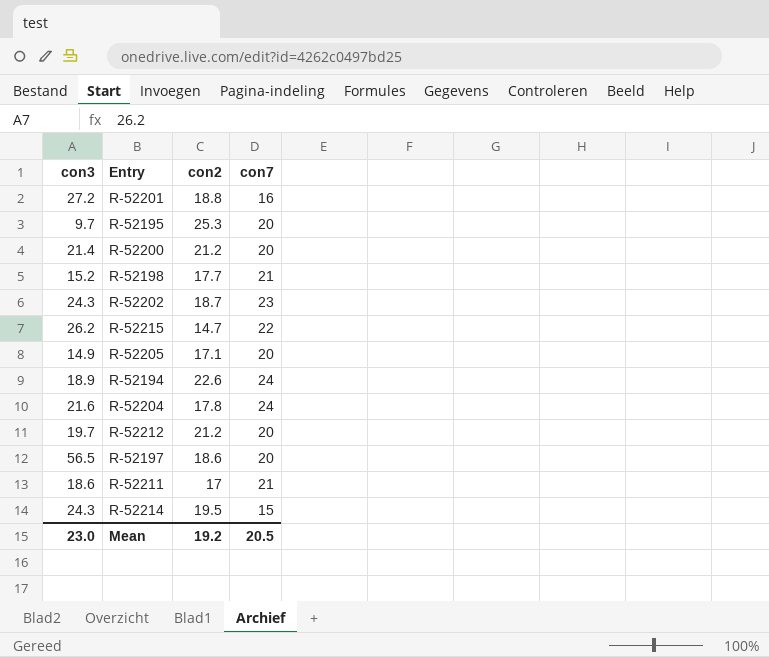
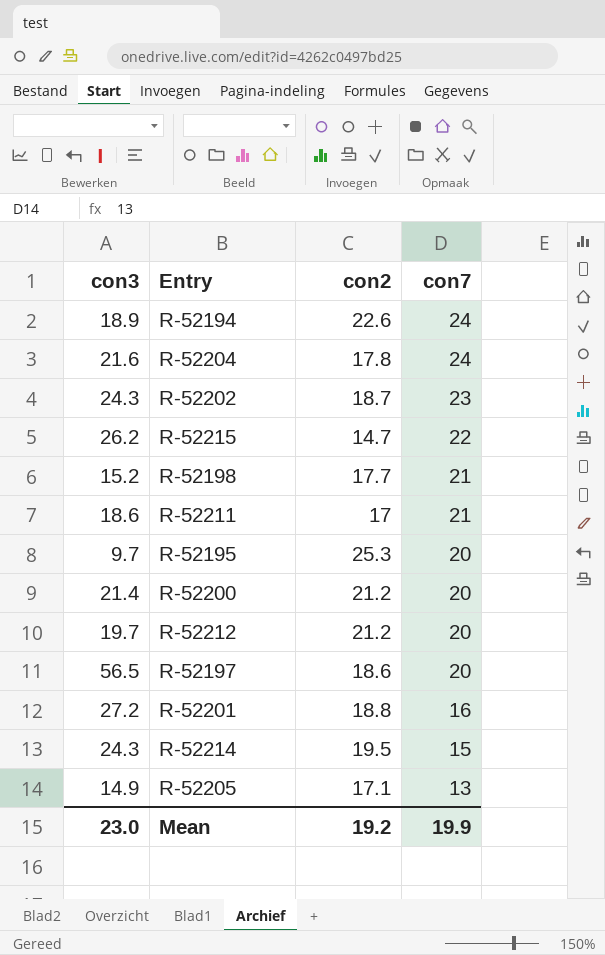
row order: none -> con7 descending
R-52205 | con7: 20 -> 13
Mean | con7: 20.5 -> 19.9

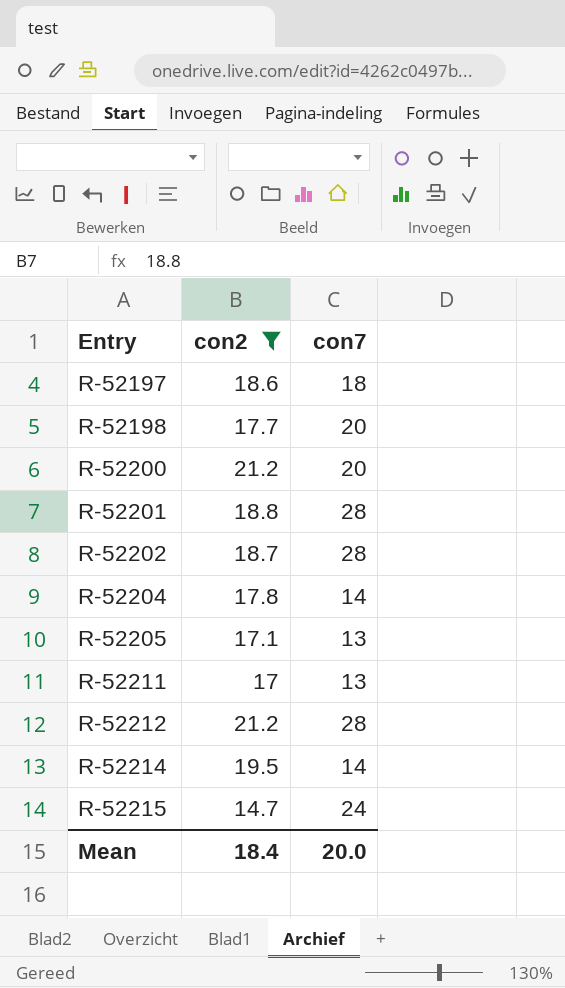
filter: none -> con2 <= 21.2
row order: con7 descending -> Entry ascending
column con3 | position: 1 -> none
R-52197 | con7: 20 -> 18
R-52198 | con7: 21 -> 20
R-52201 | con7: 16 -> 28
R-52202 | con7: 23 -> 28
R-52204 | con7: 24 -> 14
R-52211 | con7: 21 -> 13
R-52212 | con7: 20 -> 28
R-52214 | con7: 15 -> 14
R-52215 | con7: 22 -> 24
Mean | con2: 19.2 -> 18.4
Mean | con7: 19.9 -> 20.0

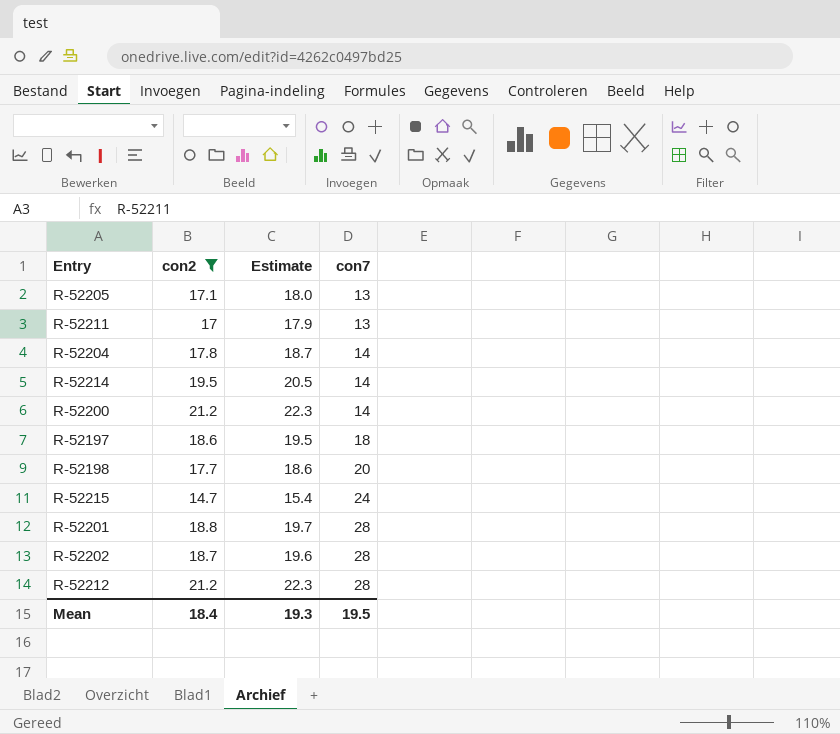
row order: Entry ascending -> con7 ascending
column Estimate | formula: none -> [con2] * 1.05
R-52200 | con7: 20 -> 14
Mean | con7: 20.0 -> 19.5

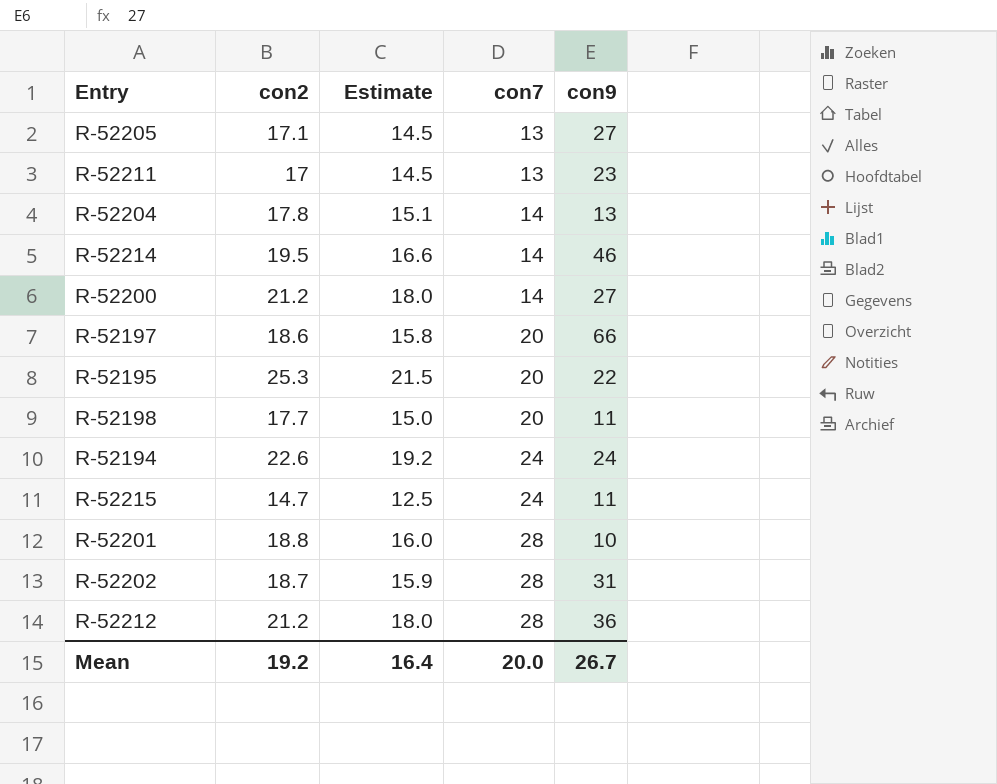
filter: con2 <= 21.2 -> none
column Estimate | formula: [con2] * 1.05 -> [con2] * 0.85
column con9 | position: none -> 5
R-52197 | con7: 18 -> 20
Mean | con2: 18.4 -> 19.2
Mean | Estimate: 19.3 -> 16.4
Mean | con7: 19.5 -> 20.0

